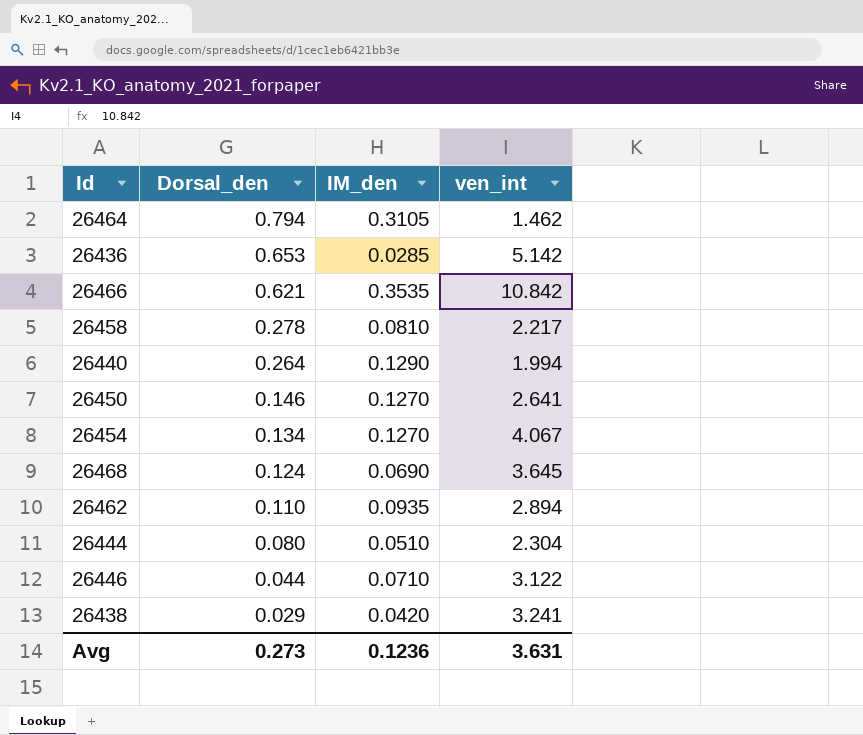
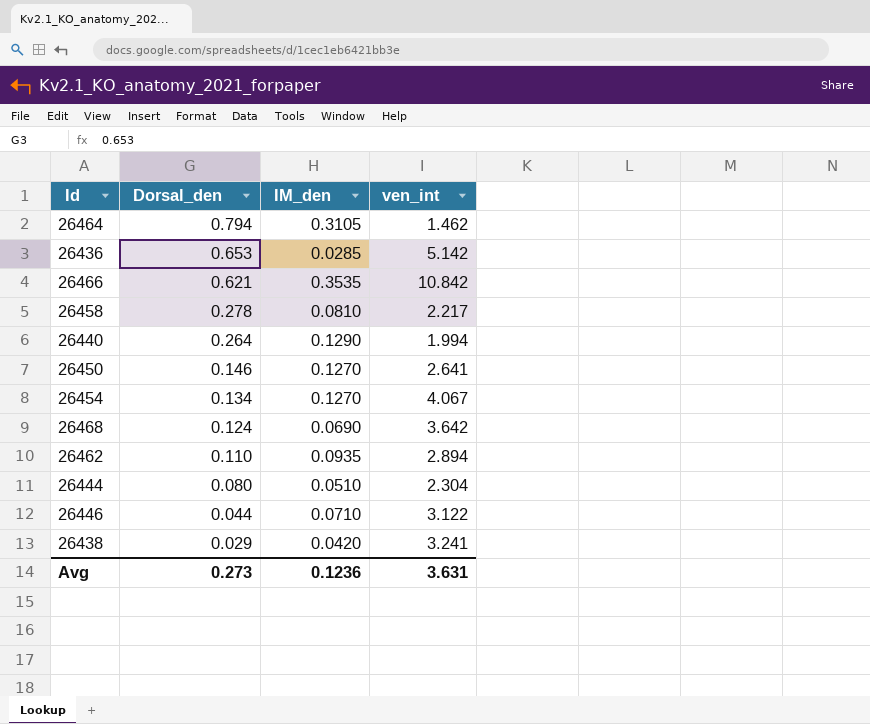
26468 | ven_int: 3.645 -> 3.642

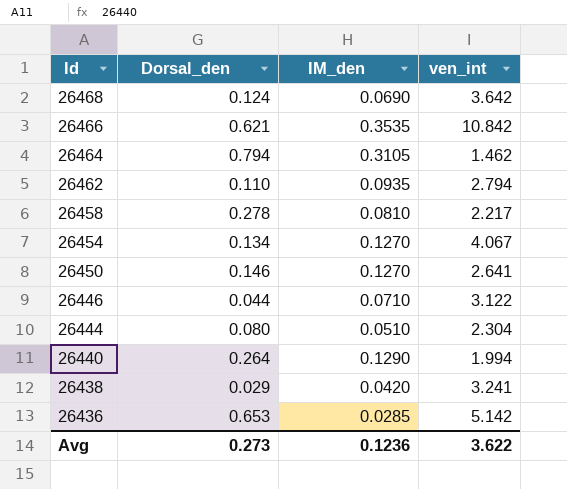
row order: Dorsal_den descending -> Id descending
26462 | ven_int: 2.894 -> 2.794
Avg | ven_int: 3.631 -> 3.622

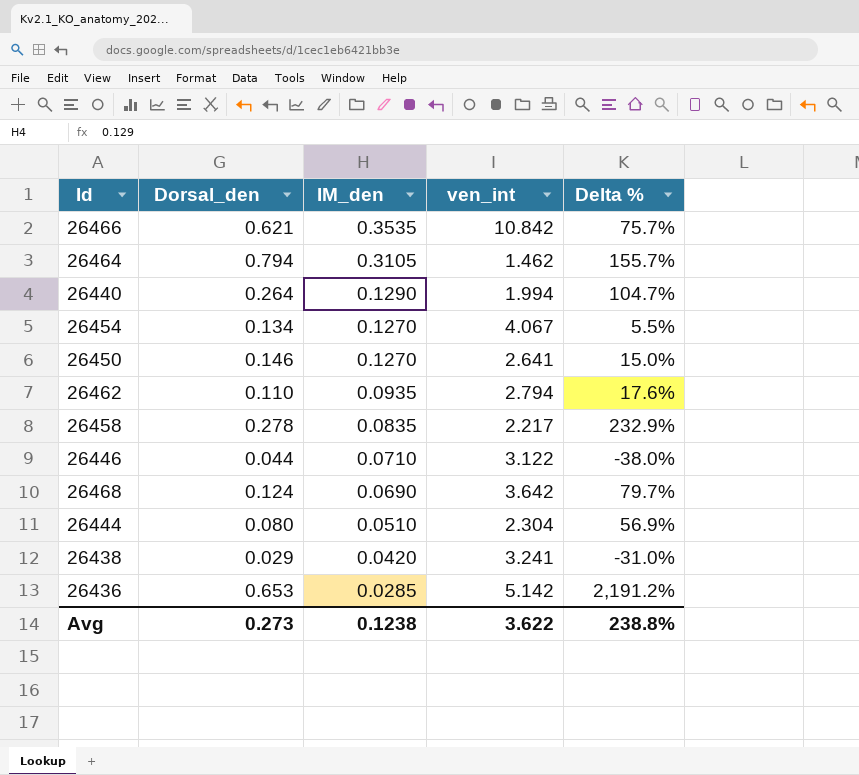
row order: Id descending -> IM_den descending
column Delta % | formula: none -> ([Dorsal_den] - [IM_den]) / [IM_den]
26458 | IM_den: 0.0810 -> 0.0835
Avg | IM_den: 0.1236 -> 0.1238

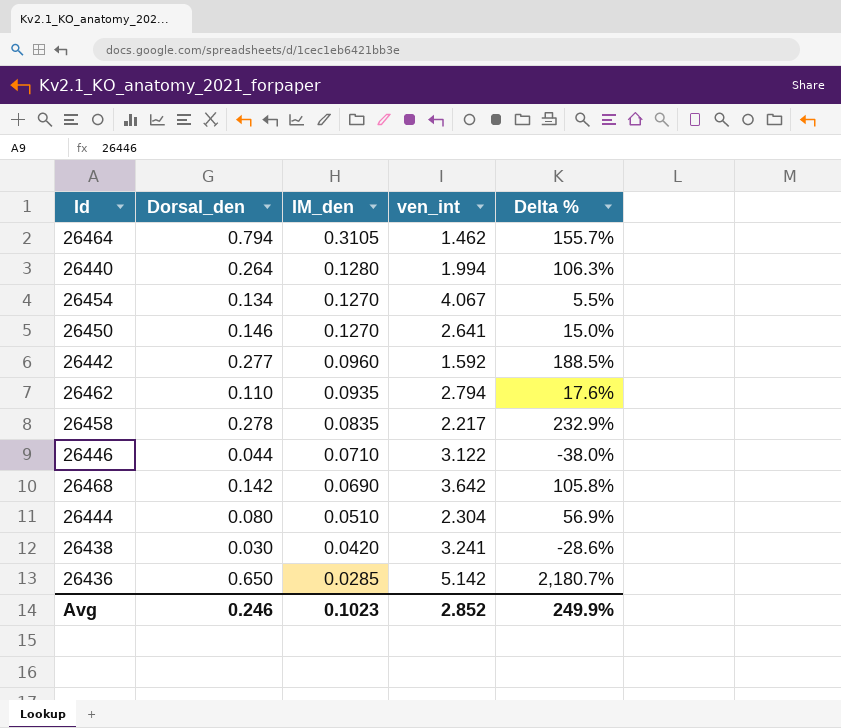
row 26466: 0.621 | 0.3535 | 10.842 | 75.7% -> none
26440 | IM_den: 0.1290 -> 0.1280
26440 | Delta %: 104.7% -> 106.3%
row 26442: none -> 0.277 | 0.0960 | 1.592 | 188.5%
26468 | Dorsal_den: 0.124 -> 0.142
26468 | Delta %: 79.7% -> 105.8%
26438 | Dorsal_den: 0.029 -> 0.030
26438 | Delta %: -31.0% -> -28.6%
26436 | Dorsal_den: 0.653 -> 0.650
26436 | Delta %: 2,191.2% -> 2,180.7%
Avg | Dorsal_den: 0.273 -> 0.246
Avg | IM_den: 0.1238 -> 0.1023
Avg | ven_int: 3.622 -> 2.852
Avg | Delta %: 238.8% -> 249.9%

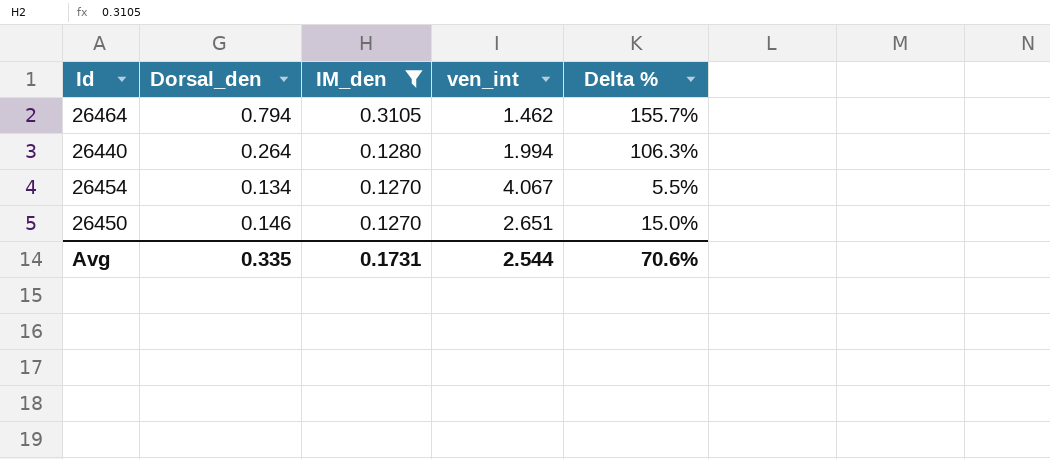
filter: none -> IM_den >= 0.1270
26450 | ven_int: 2.641 -> 2.651
Avg | Dorsal_den: 0.246 -> 0.335
Avg | IM_den: 0.1023 -> 0.1731
Avg | ven_int: 2.852 -> 2.544
Avg | Delta %: 249.9% -> 70.6%

